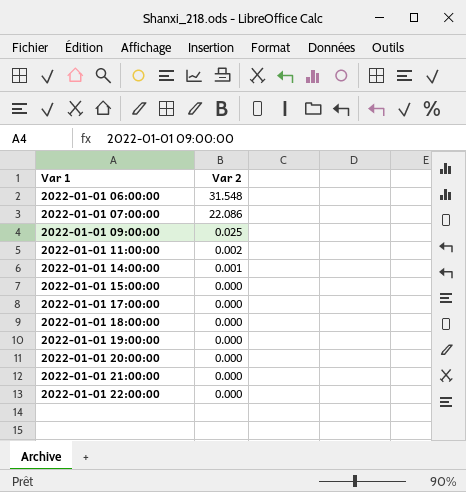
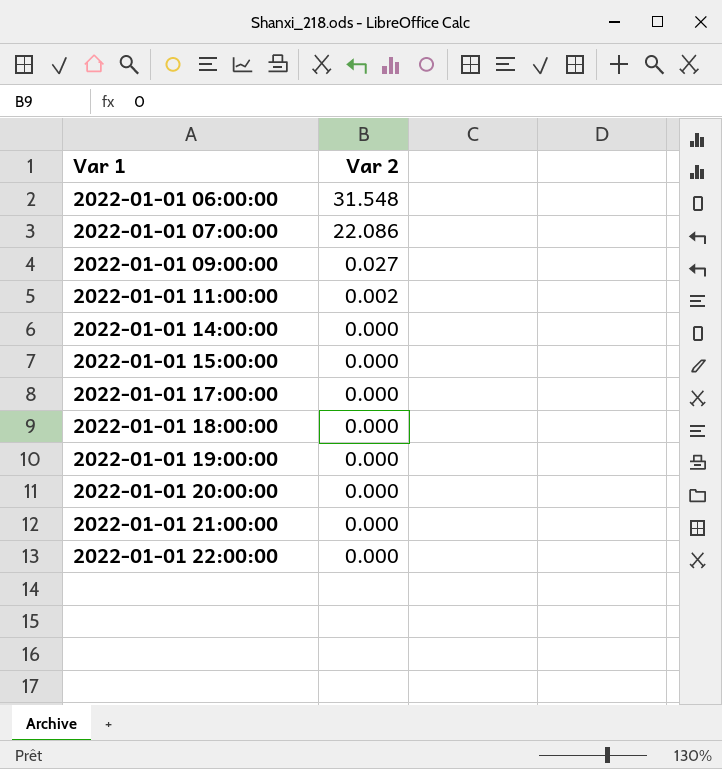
2022-01-01 09:00:00 | Var 2: 0.025 -> 0.027
2022-01-01 14:00:00 | Var 2: 0.001 -> 0.000

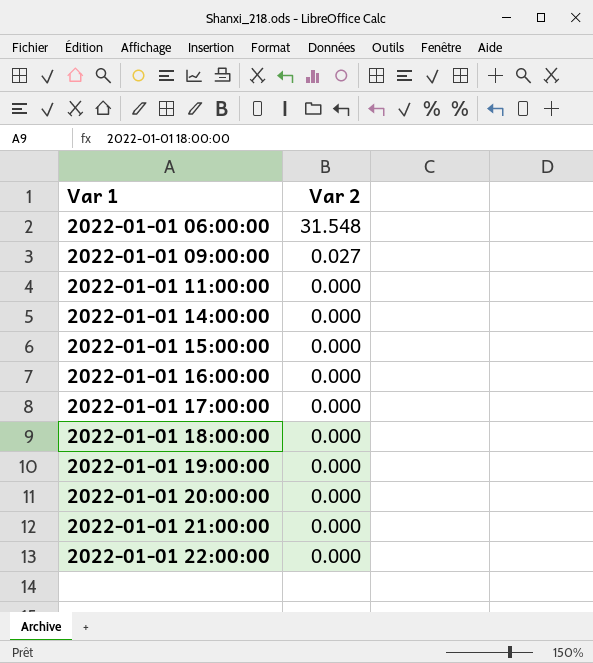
row 2022-01-01 07:00:00: 22.086 -> none
2022-01-01 11:00:00 | Var 2: 0.002 -> 0.000
row 2022-01-01 16:00:00: none -> 0.000

